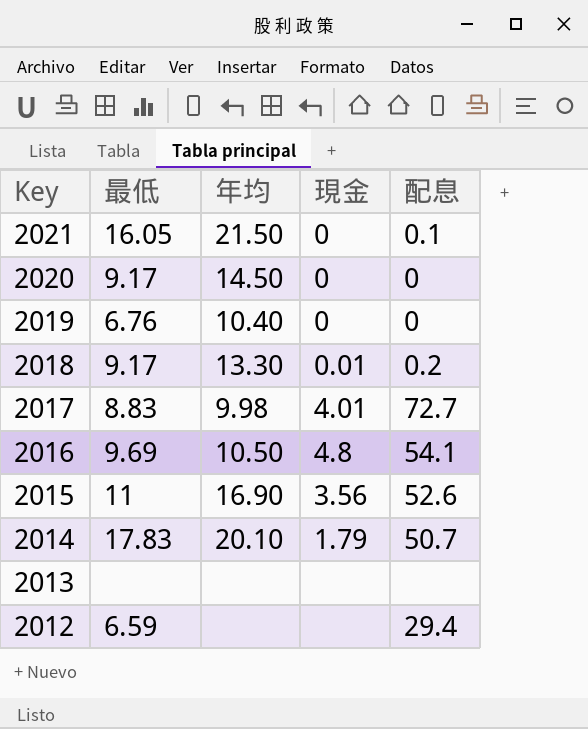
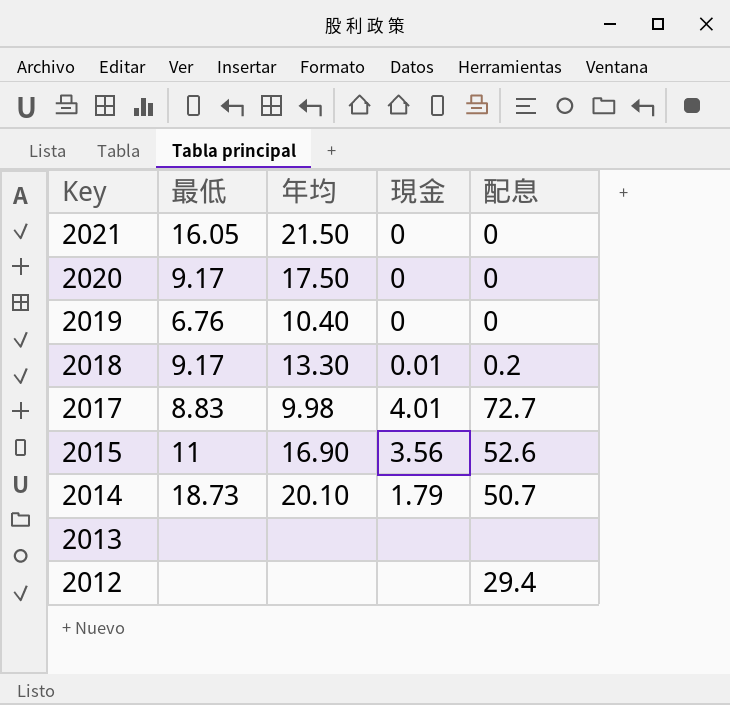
row 2016: 9.69 | 10.50 | 4.8 | 54.1 -> none
2021 | 配息: 0.1 -> 0
2020 | 年均: 14.50 -> 17.50
2014 | 最低: 17.83 -> 18.73
2012 | 最低: 6.59 -> none

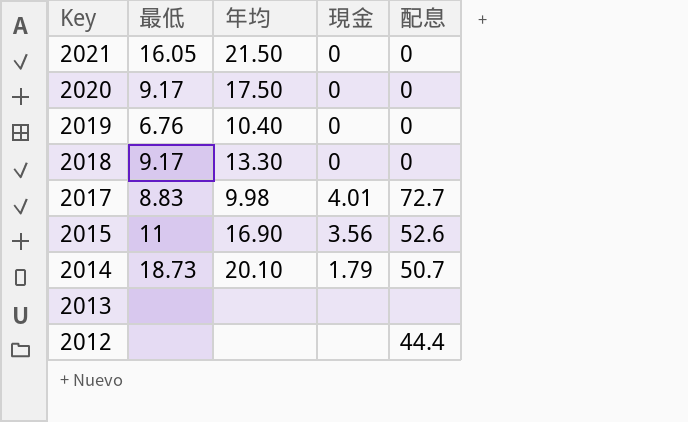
2018 | 現金: 0.01 -> 0
2018 | 配息: 0.2 -> 0
2012 | 配息: 29.4 -> 44.4

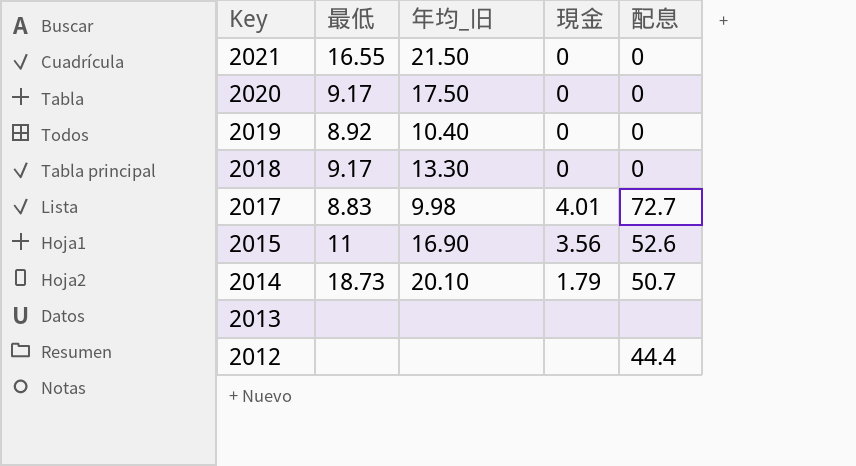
column name: 年均 -> 年均_旧
2021 | 最低: 16.05 -> 16.55
2019 | 最低: 6.76 -> 8.92

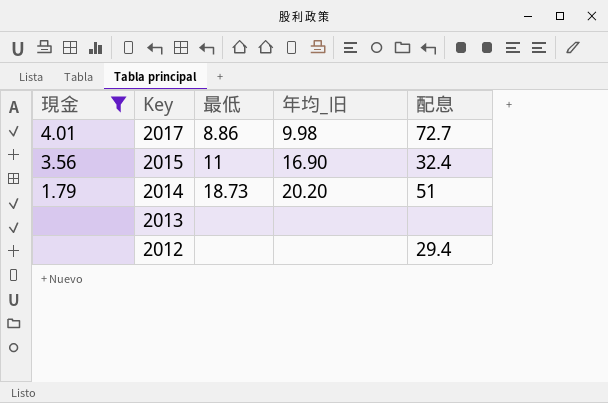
filter: none -> 現金 != 0
column 現金 | position: 4 -> 1
2017 | 最低: 8.83 -> 8.86
2015 | 配息: 52.6 -> 32.4
2014 | 年均_旧: 20.10 -> 20.20
2014 | 配息: 50.7 -> 51
2012 | 配息: 44.4 -> 29.4

